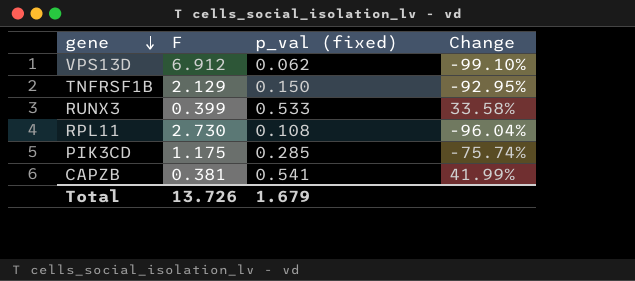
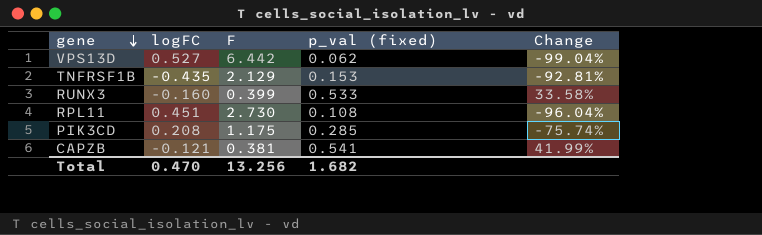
column logFC | position: none -> 2
VPS13D | F: 6.912 -> 6.442
VPS13D | Change: -99.10% -> -99.04%
TNFRSF1B | p_val (fixed): 0.150 -> 0.153
TNFRSF1B | Change: -92.95% -> -92.81%
Total | F: 13.726 -> 13.256
Total | p_val (fixed): 1.679 -> 1.682

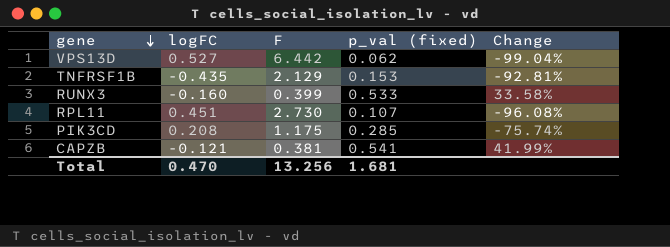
RPL11 | p_val (fixed): 0.108 -> 0.107
RPL11 | Change: -96.04% -> -96.08%
Total | p_val (fixed): 1.682 -> 1.681

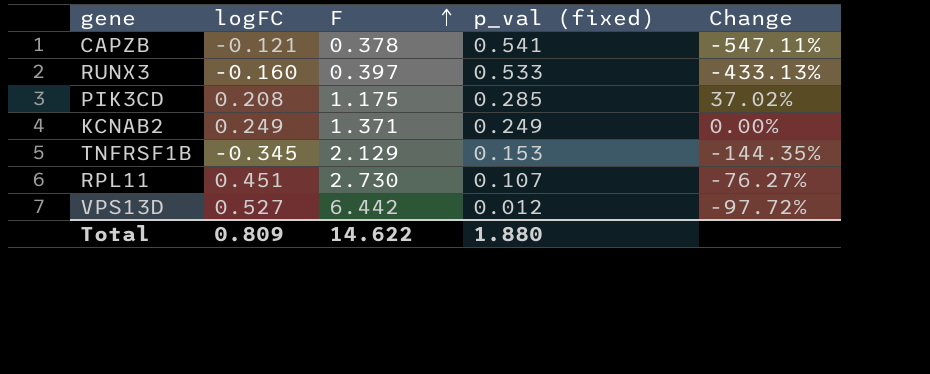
row order: gene descending -> F ascending
column Change | formula: ([p_val (fixed)] - [F]) / [F] -> ([p_val (fixed)] - [logFC]) / [logFC]
CAPZB | F: 0.381 -> 0.378
RUNX3 | F: 0.399 -> 0.397
row KCNAB2: none -> 0.249 | 1.371 | 0.249 | 0.00%
TNFRSF1B | logFC: -0.435 -> -0.345
VPS13D | p_val (fixed): 0.062 -> 0.012
Total | logFC: 0.470 -> 0.809
Total | F: 13.256 -> 14.622
Total | p_val (fixed): 1.681 -> 1.880

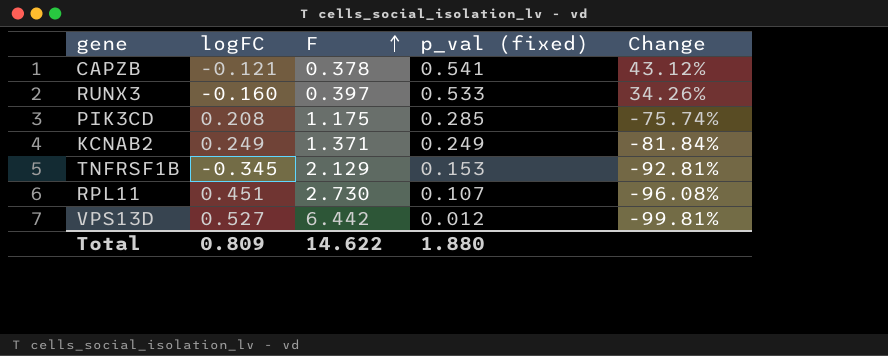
column Change | formula: ([p_val (fixed)] - [logFC]) / [logFC] -> ([p_val (fixed)] - [F]) / [F]

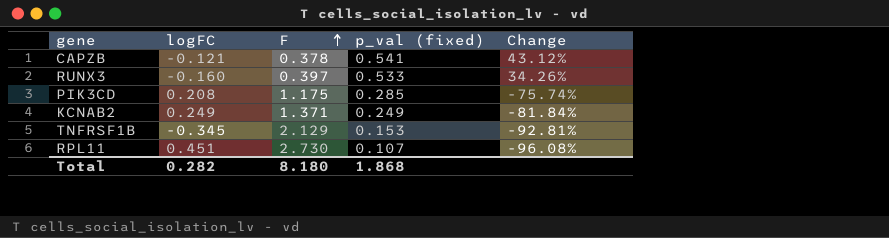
row VPS13D: 0.527 | 6.442 | 0.012 | -99.81% -> none
Total | logFC: 0.809 -> 0.282
Total | F: 14.622 -> 8.180
Total | p_val (fixed): 1.880 -> 1.868

